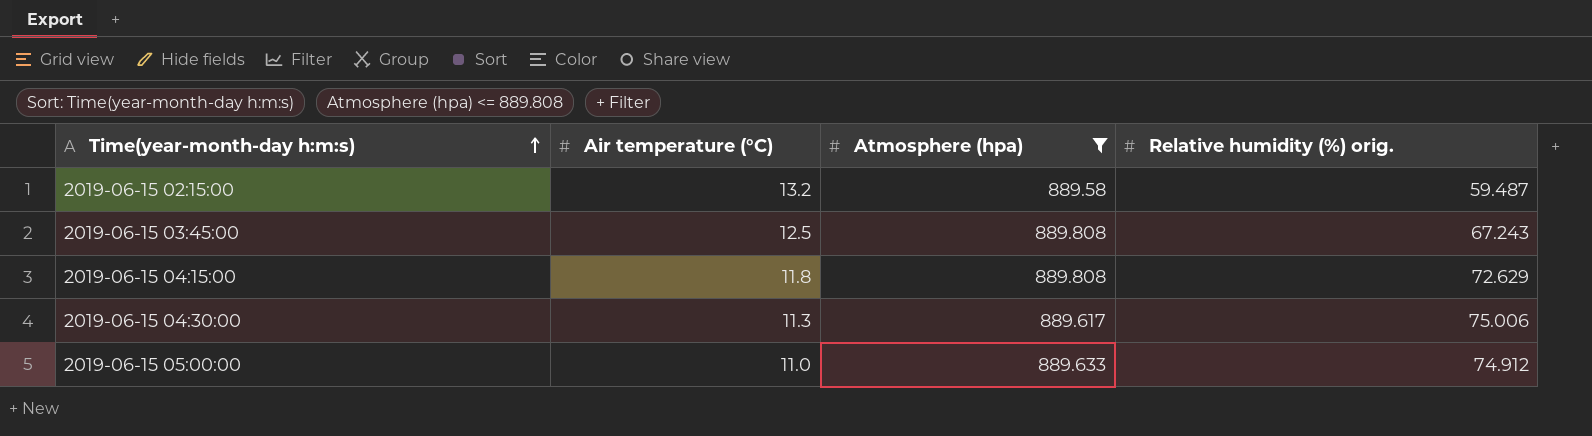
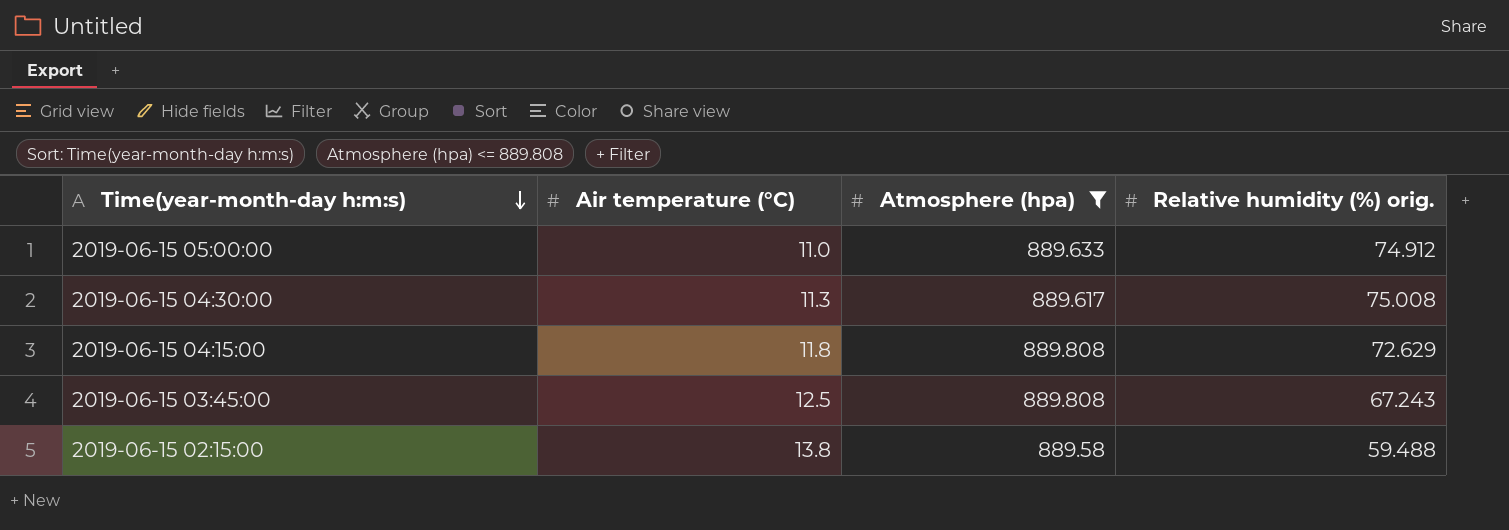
row order: Time(year-month-day h:m:s) ascending -> Time(year-month-day h:m:s) descending
2019-06-15 04:30:00 | Relative humidity (%) orig.: 75.006 -> 75.008
2019-06-15 02:15:00 | Air temperature (°C): 13.2 -> 13.8
2019-06-15 02:15:00 | Relative humidity (%) orig.: 59.487 -> 59.488

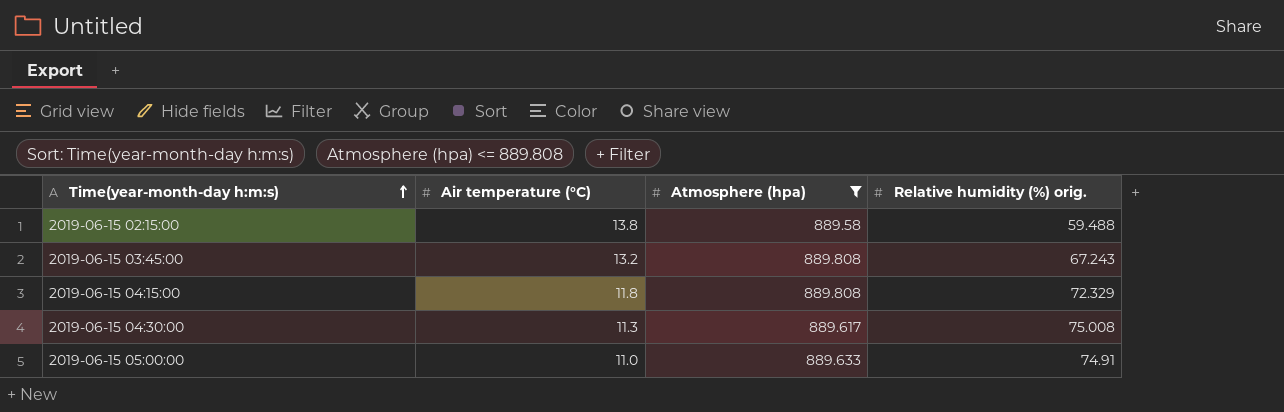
row order: Time(year-month-day h:m:s) descending -> Time(year-month-day h:m:s) ascending
2019-06-15 03:45:00 | Air temperature (°C): 12.5 -> 13.2
2019-06-15 04:15:00 | Relative humidity (%) orig.: 72.629 -> 72.329
2019-06-15 05:00:00 | Relative humidity (%) orig.: 74.912 -> 74.91

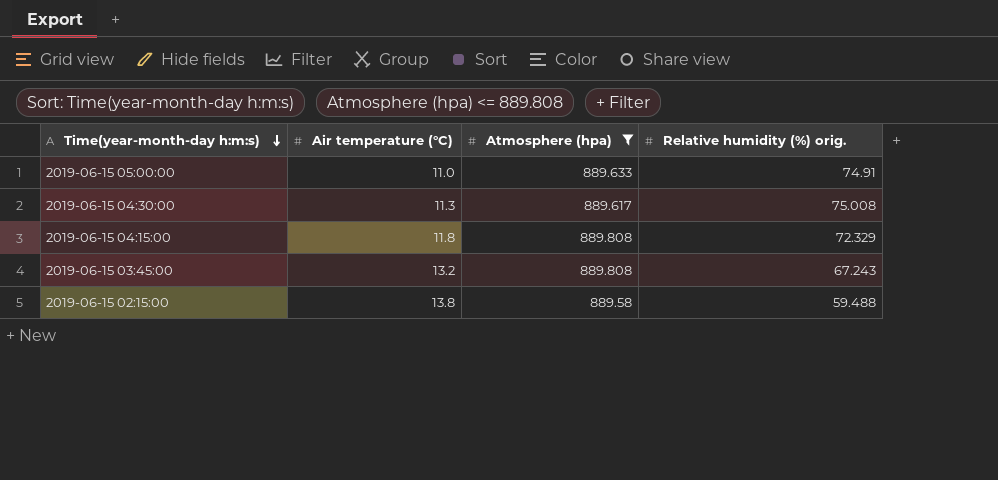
row order: Time(year-month-day h:m:s) ascending -> Time(year-month-day h:m:s) descending

